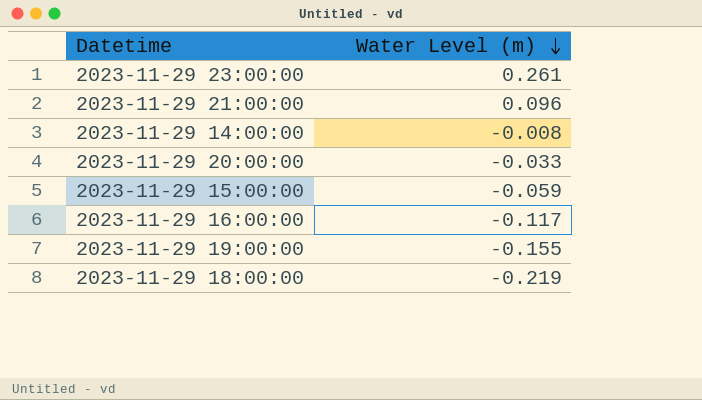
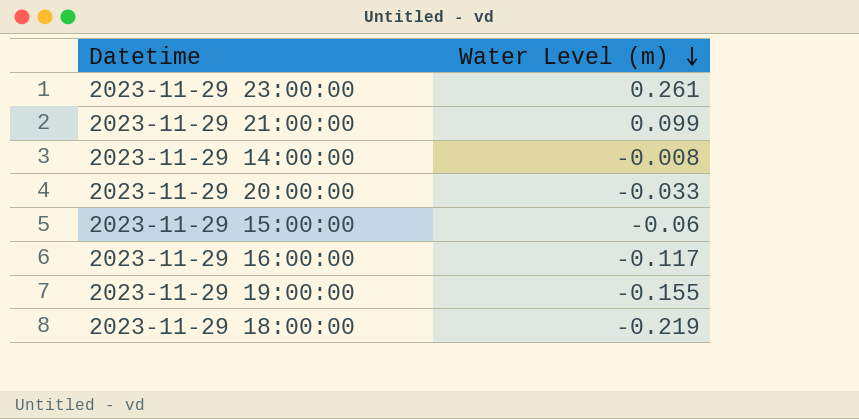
2023-11-29 21:00:00 | Water Level (m): 0.096 -> 0.099
2023-11-29 15:00:00 | Water Level (m): -0.059 -> -0.06

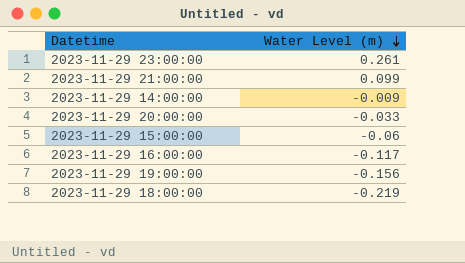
2023-11-29 14:00:00 | Water Level (m): -0.008 -> -0.009
2023-11-29 19:00:00 | Water Level (m): -0.155 -> -0.156

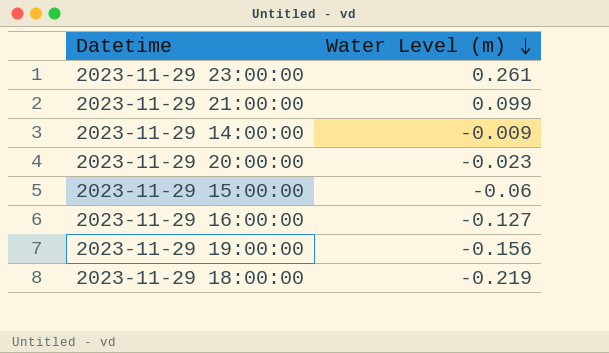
2023-11-29 20:00:00 | Water Level (m): -0.033 -> -0.023
2023-11-29 16:00:00 | Water Level (m): -0.117 -> -0.127

